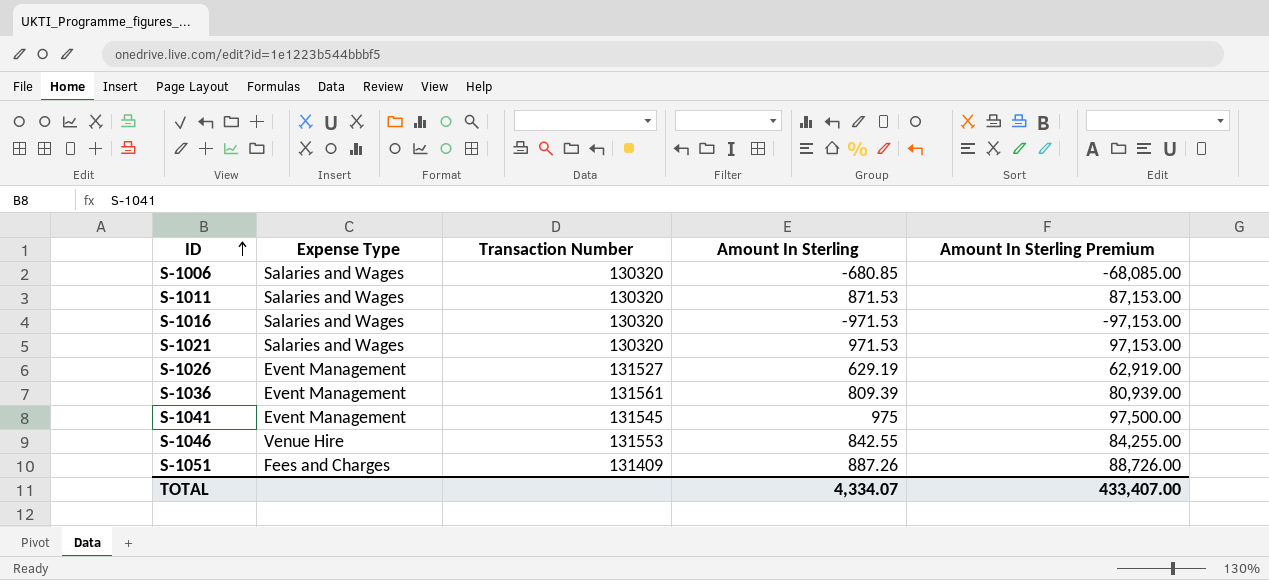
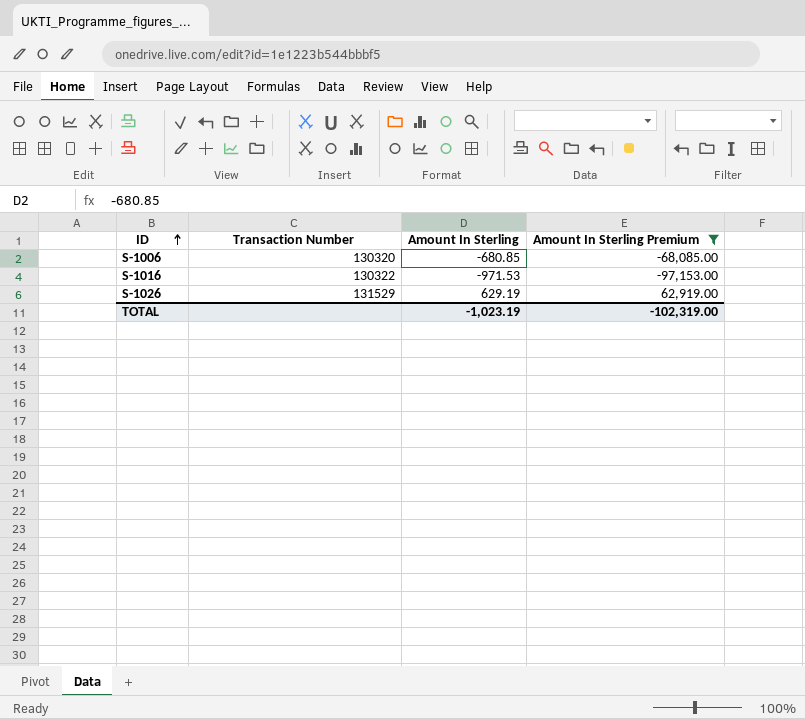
filter: none -> Amount In Sterling Premium <= 62,919.00
column Expense Type | position: 2 -> none
S-1016 | Transaction Number: 130320 -> 130322
S-1026 | Transaction Number: 131527 -> 131529
TOTAL | Amount In Sterling: 4,334.07 -> -1,023.19
TOTAL | Amount In Sterling Premium: 433,407.00 -> -102,319.00

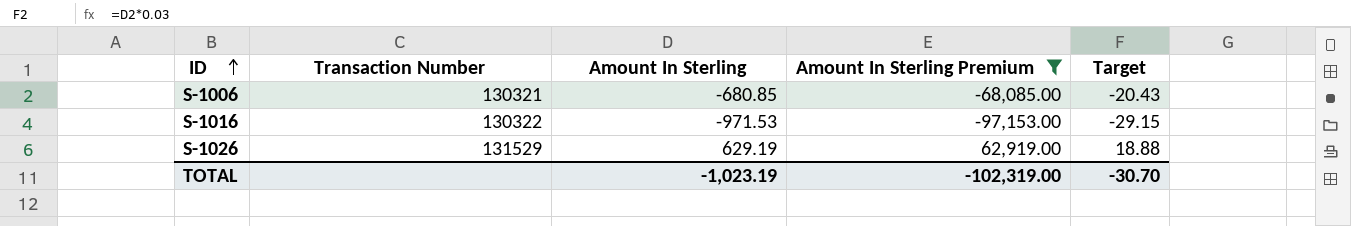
column Target | formula: none -> [Amount In Sterling] * 0.03
S-1006 | Transaction Number: 130320 -> 130321

